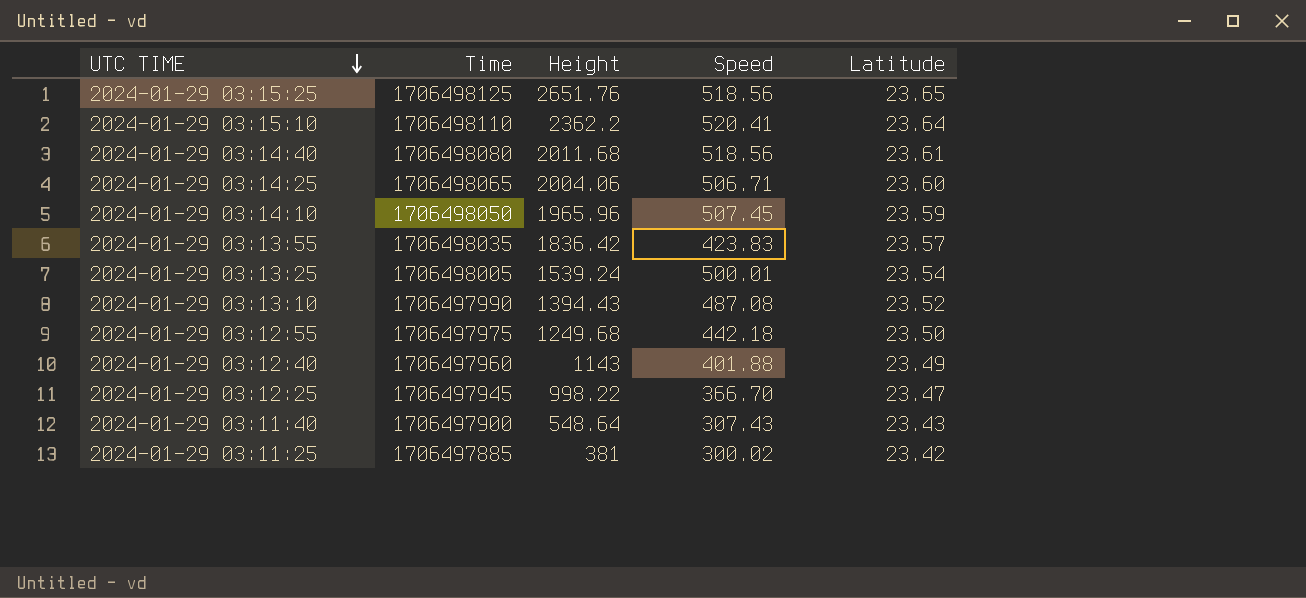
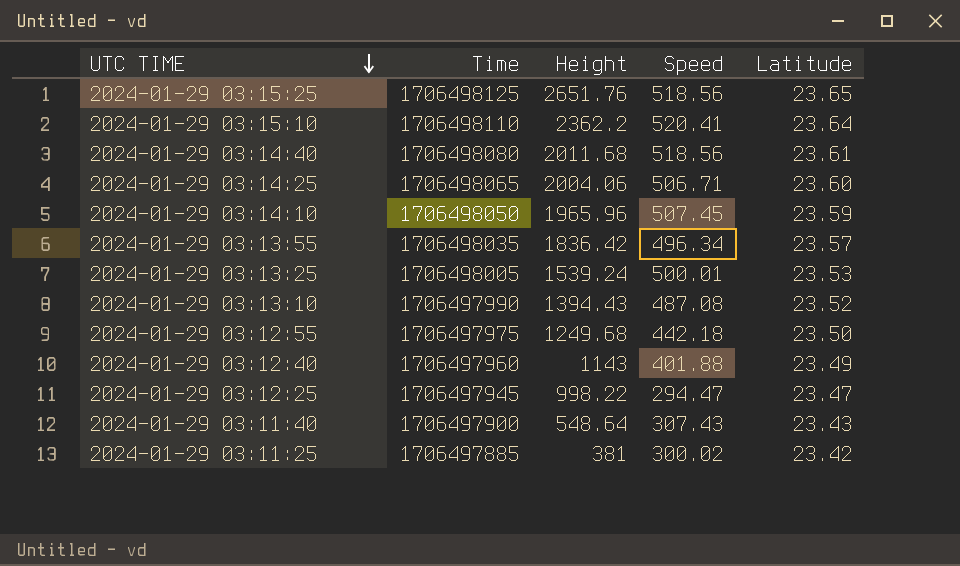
2024-01-29 03:13:55 | Speed: 423.83 -> 496.34
2024-01-29 03:13:25 | Latitude: 23.54 -> 23.53
2024-01-29 03:12:25 | Speed: 366.70 -> 294.47

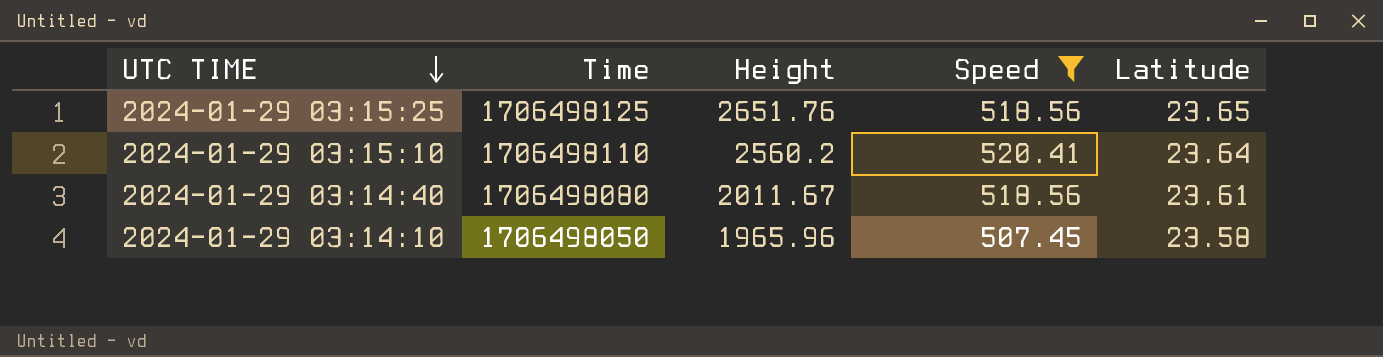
filter: none -> Speed >= 507.45
2024-01-29 03:15:10 | Height: 2362.2 -> 2560.2
2024-01-29 03:14:40 | Height: 2011.68 -> 2011.67
2024-01-29 03:14:10 | Latitude: 23.59 -> 23.58

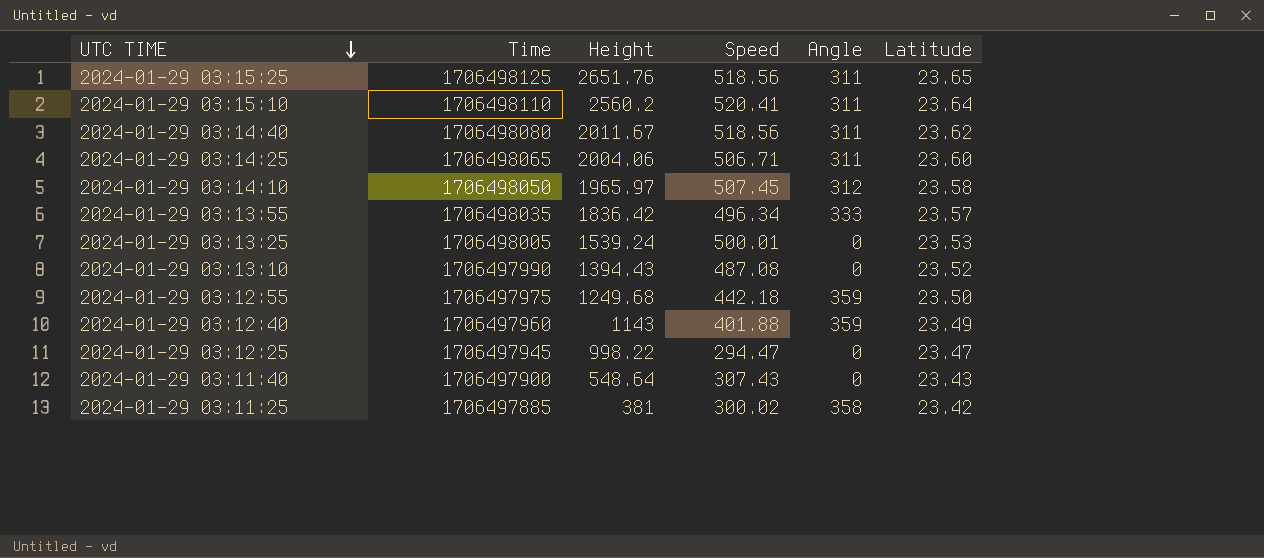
filter: Speed >= 507.45 -> none
column Angle | position: none -> 5
2024-01-29 03:14:40 | Latitude: 23.61 -> 23.62
2024-01-29 03:14:10 | Height: 1965.96 -> 1965.97

